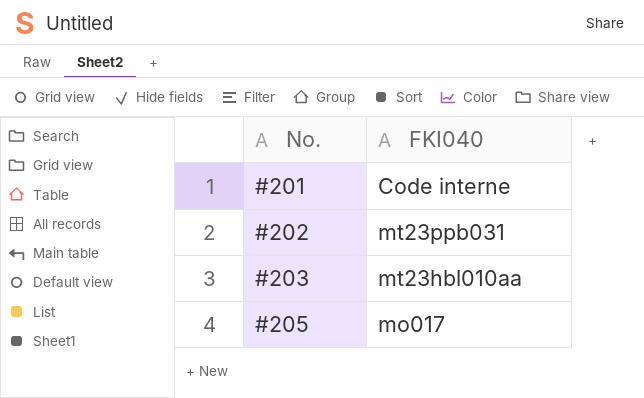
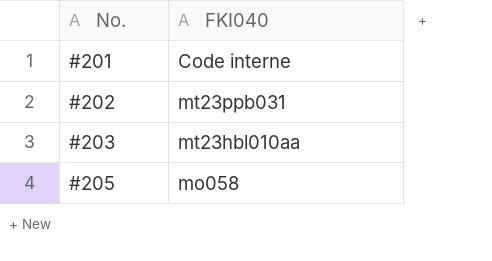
#205 | FKI040: mo017 -> mo058

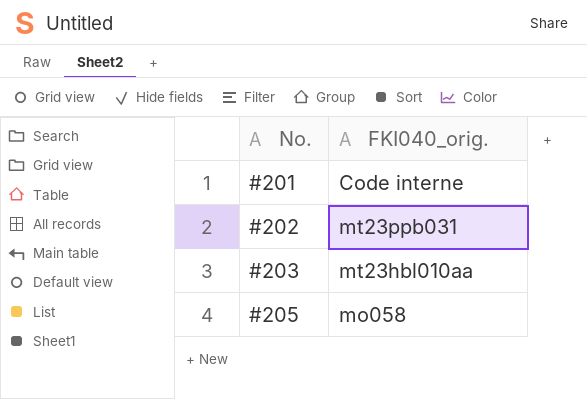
column name: FKI040 -> FKI040_orig.

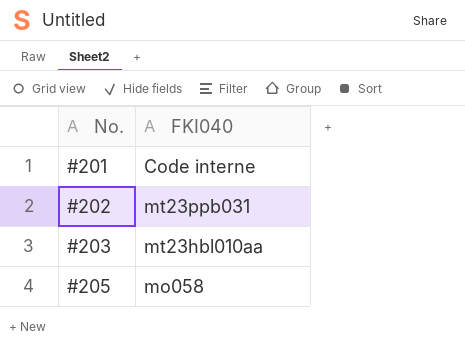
column name: FKI040_orig. -> FKI040

